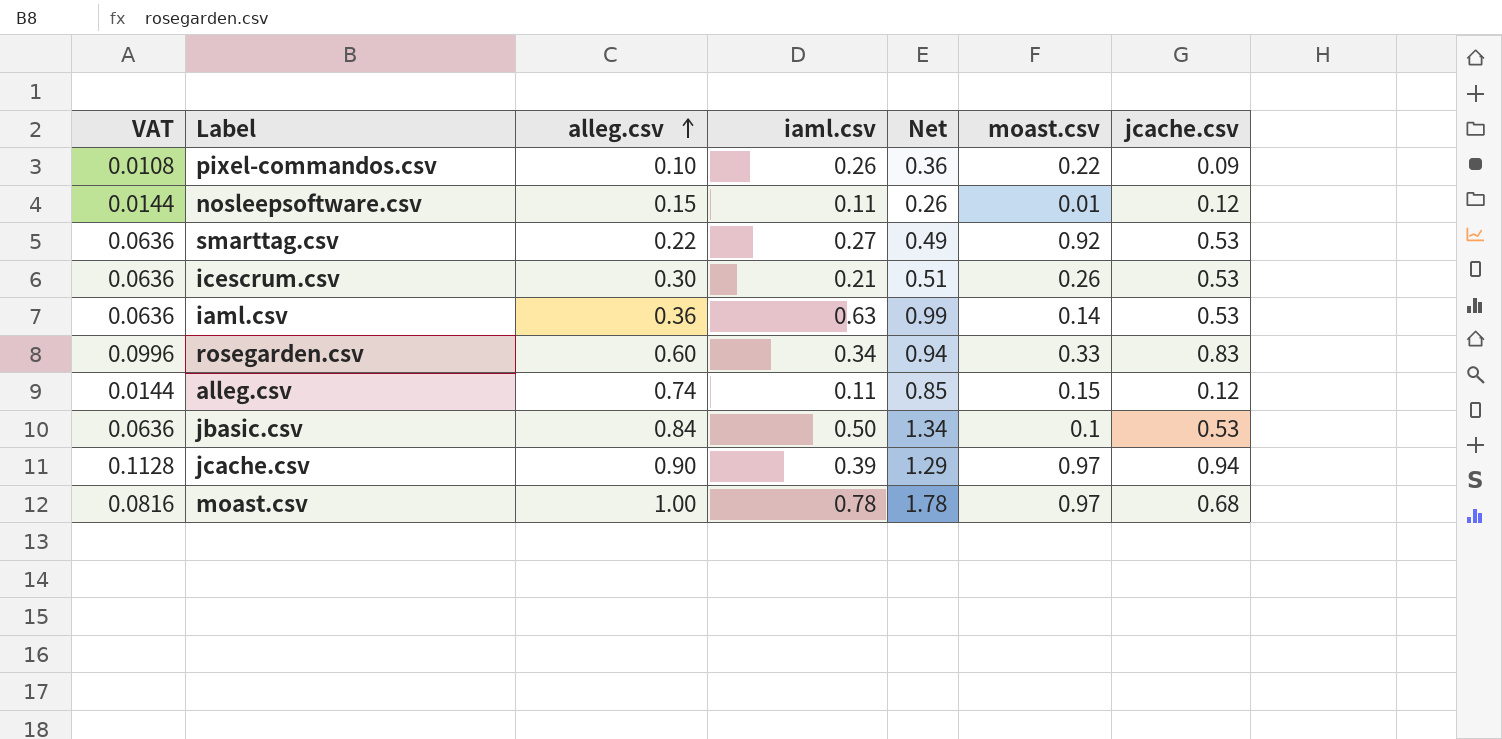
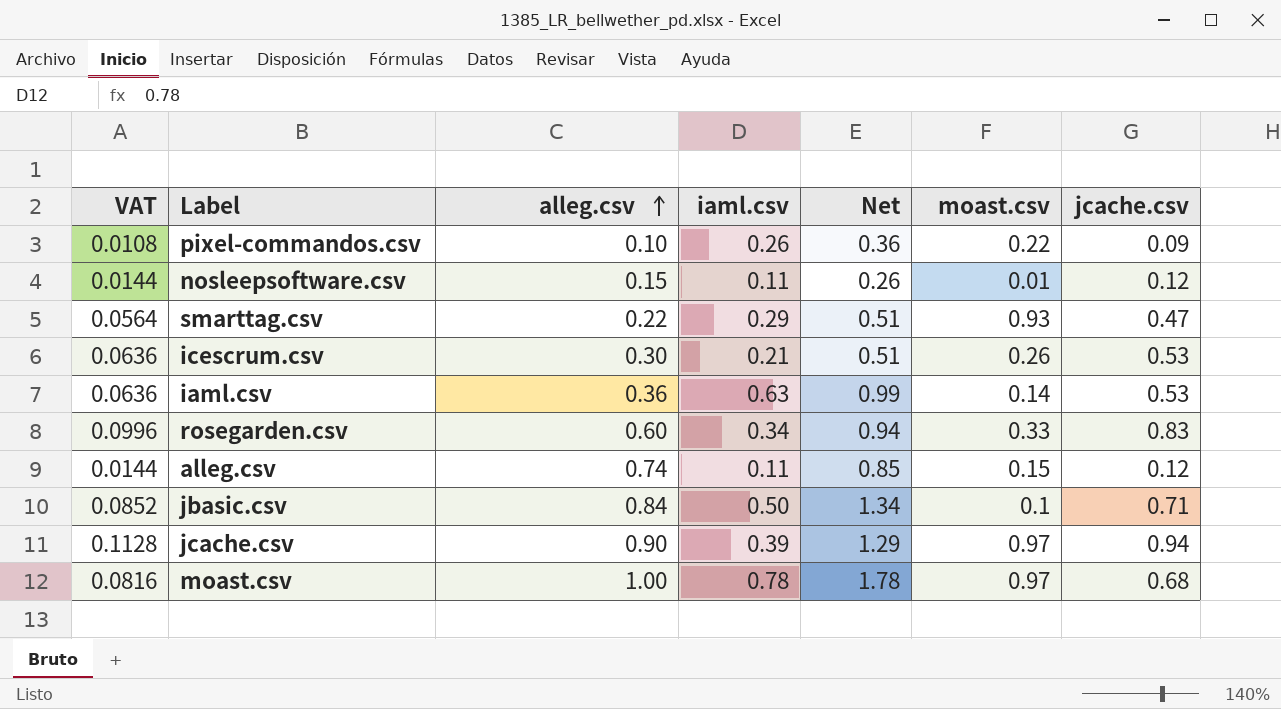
smarttag.csv | VAT: 0.0636 -> 0.0564
smarttag.csv | iaml.csv: 0.27 -> 0.29
smarttag.csv | Net: 0.49 -> 0.51
smarttag.csv | moast.csv: 0.92 -> 0.93
smarttag.csv | jcache.csv: 0.53 -> 0.47
jbasic.csv | VAT: 0.0636 -> 0.0852
jbasic.csv | jcache.csv: 0.53 -> 0.71

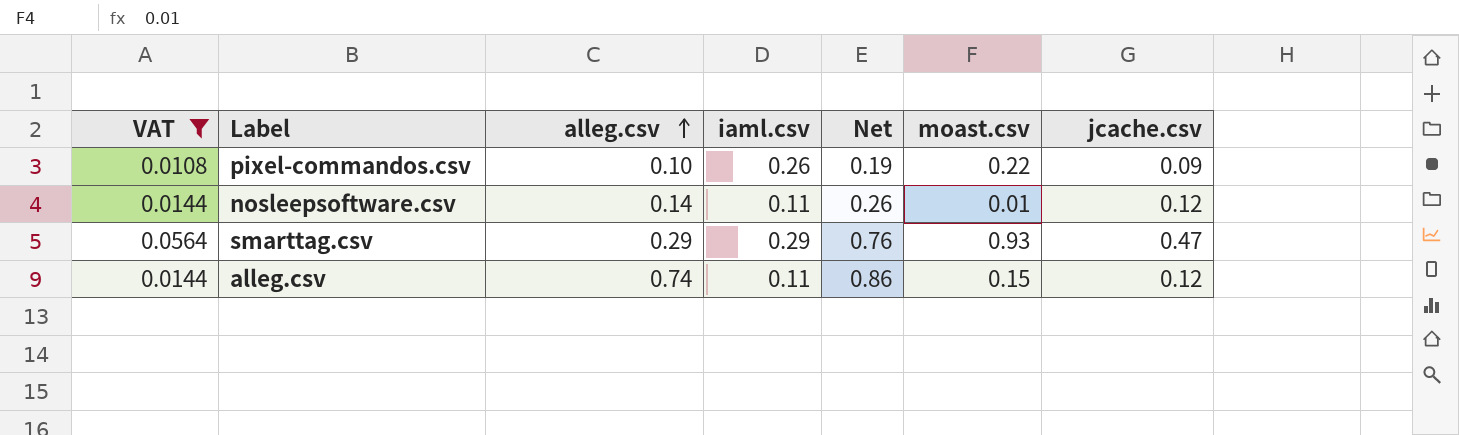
filter: none -> VAT <= 0.0564
column Net | formula: [alleg.csv] + [iaml.csv] -> [alleg.csv] + [jcache.csv]
nosleepsoftware.csv | alleg.csv: 0.15 -> 0.14
smarttag.csv | alleg.csv: 0.22 -> 0.29

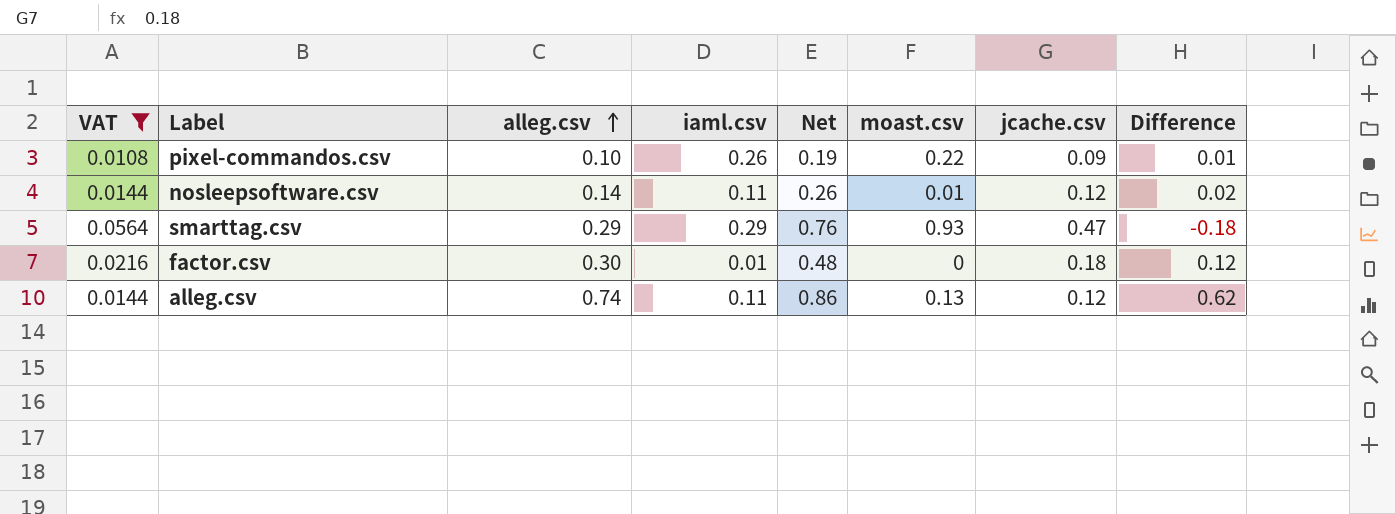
column Difference | formula: none -> [alleg.csv] - [jcache.csv]
row factor.csv: none -> 0.0216 | 0.30 | 0.01 | 0.48 | 0 | 0.18 | 0.12
alleg.csv | moast.csv: 0.15 -> 0.13

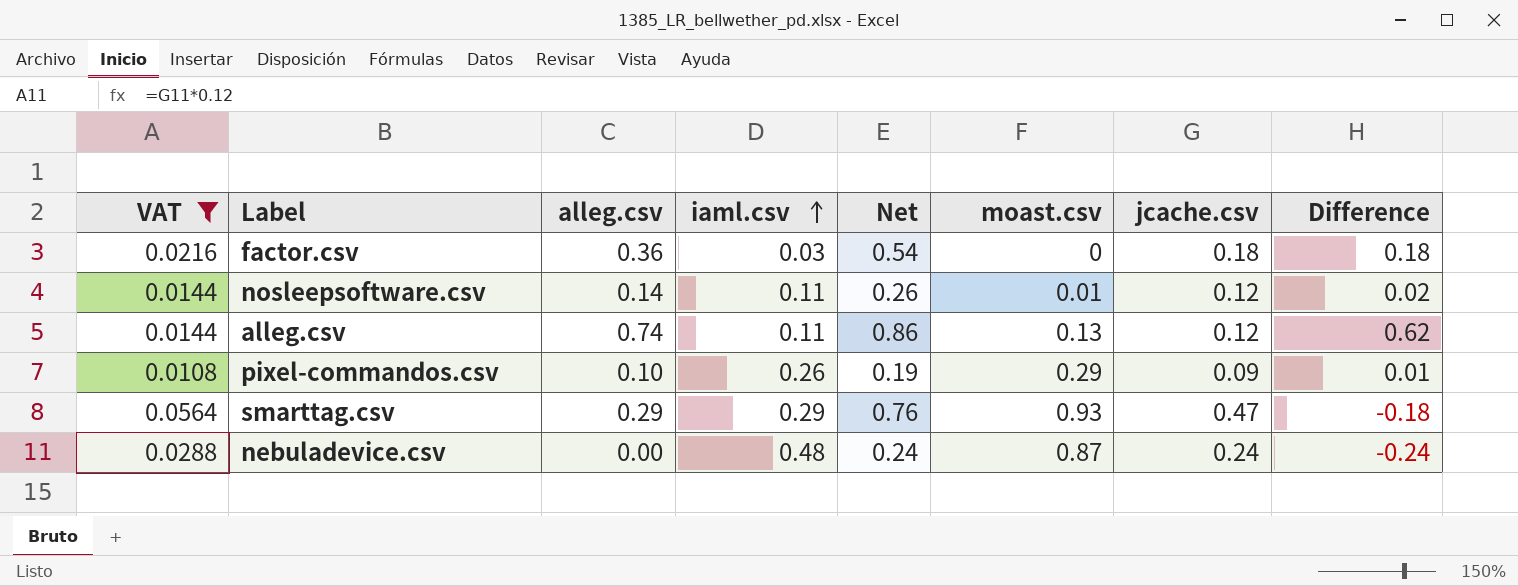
row order: alleg.csv ascending -> iaml.csv ascending
factor.csv | alleg.csv: 0.30 -> 0.36
factor.csv | iaml.csv: 0.01 -> 0.03
factor.csv | Net: 0.48 -> 0.54
factor.csv | Difference: 0.12 -> 0.18
pixel-commandos.csv | moast.csv: 0.22 -> 0.29
row nebuladevice.csv: none -> 0.0288 | 0.00 | 0.48 | 0.24 | 0.87 | 0.24 | -0.24

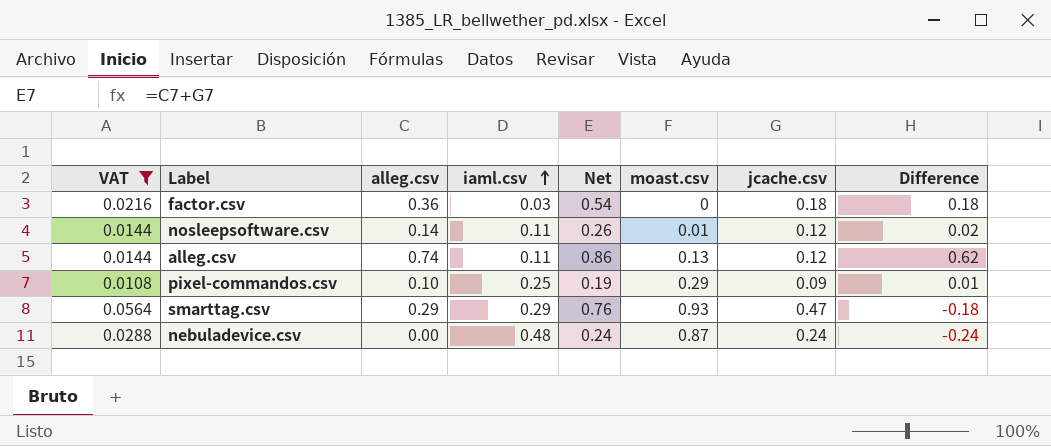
pixel-commandos.csv | iaml.csv: 0.26 -> 0.25

